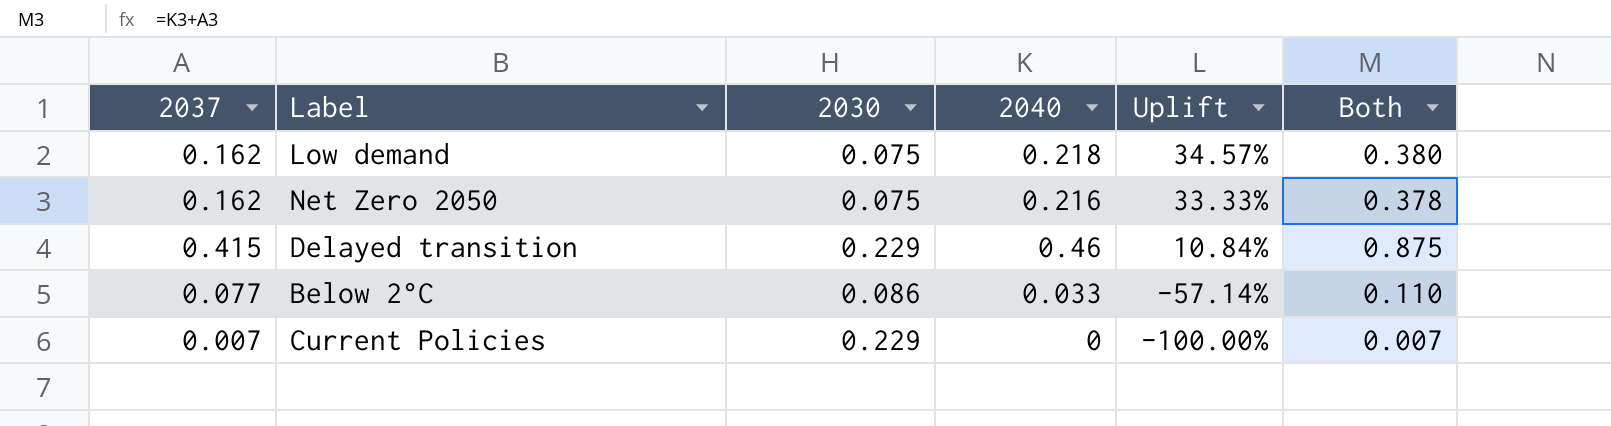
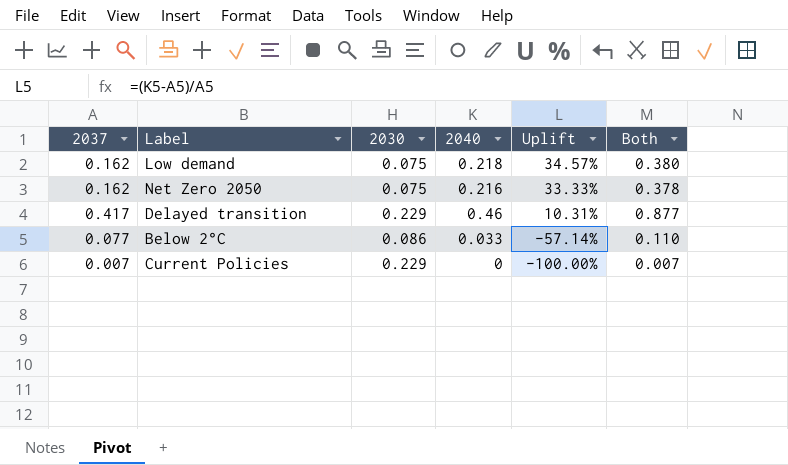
Delayed transition | 2037: 0.415 -> 0.417
Delayed transition | Uplift: 10.84% -> 10.31%
Delayed transition | Both: 0.875 -> 0.877

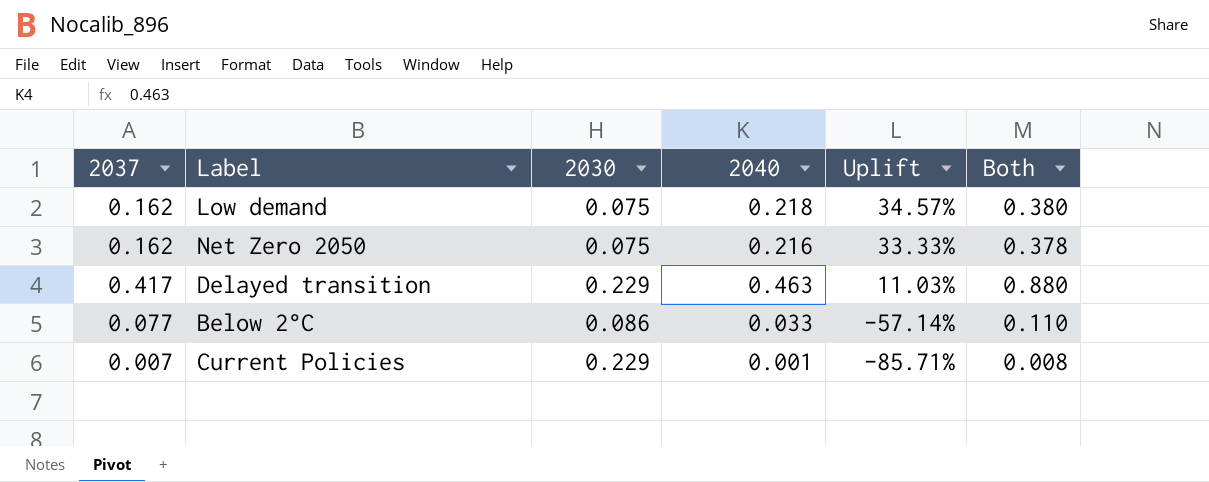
Delayed transition | 2040: 0.46 -> 0.463
Delayed transition | Uplift: 10.31% -> 11.03%
Delayed transition | Both: 0.877 -> 0.880
Current Policies | 2040: 0 -> 0.001
Current Policies | Uplift: -100.00% -> -85.71%
Current Policies | Both: 0.007 -> 0.008

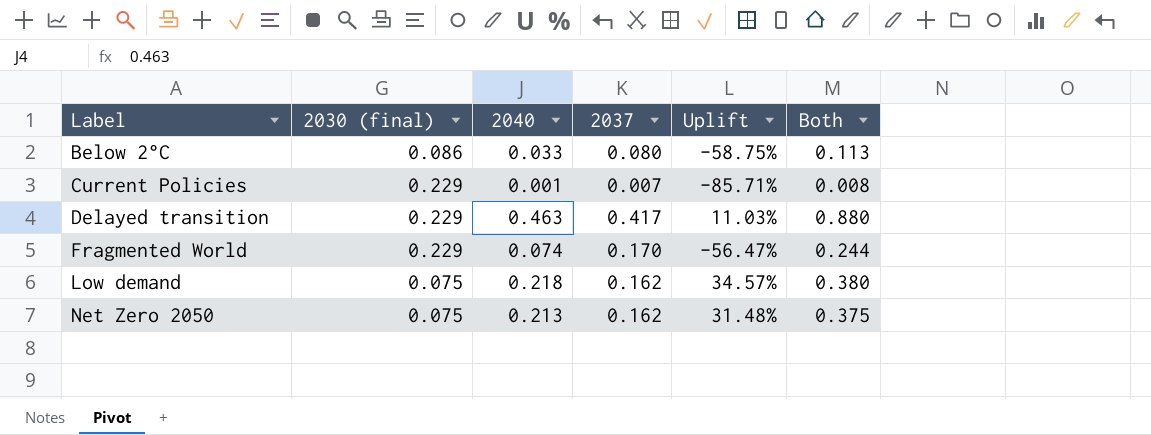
row order: Uplift descending -> Label ascending
column name: 2030 -> 2030 (final)
column 2037 | position: 1 -> 4
Below 2°C | 2037: 0.077 -> 0.080
Below 2°C | Uplift: -57.14% -> -58.75%
Below 2°C | Both: 0.110 -> 0.113
row Fragmented World: none -> 0.229 | 0.074 | 0.170 | -56.47% | 0.244
Net Zero 2050 | 2040: 0.216 -> 0.213
Net Zero 2050 | Uplift: 33.33% -> 31.48%
Net Zero 2050 | Both: 0.378 -> 0.375

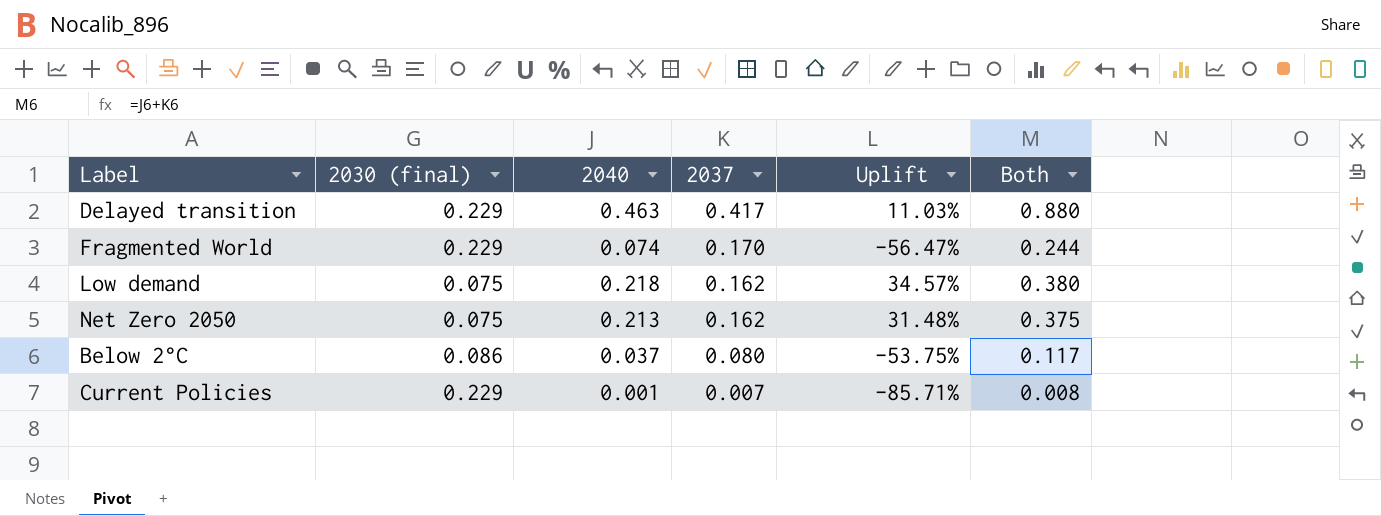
row order: Label ascending -> 2037 descending
Below 2°C | 2040: 0.033 -> 0.037
Below 2°C | Uplift: -58.75% -> -53.75%
Below 2°C | Both: 0.113 -> 0.117

